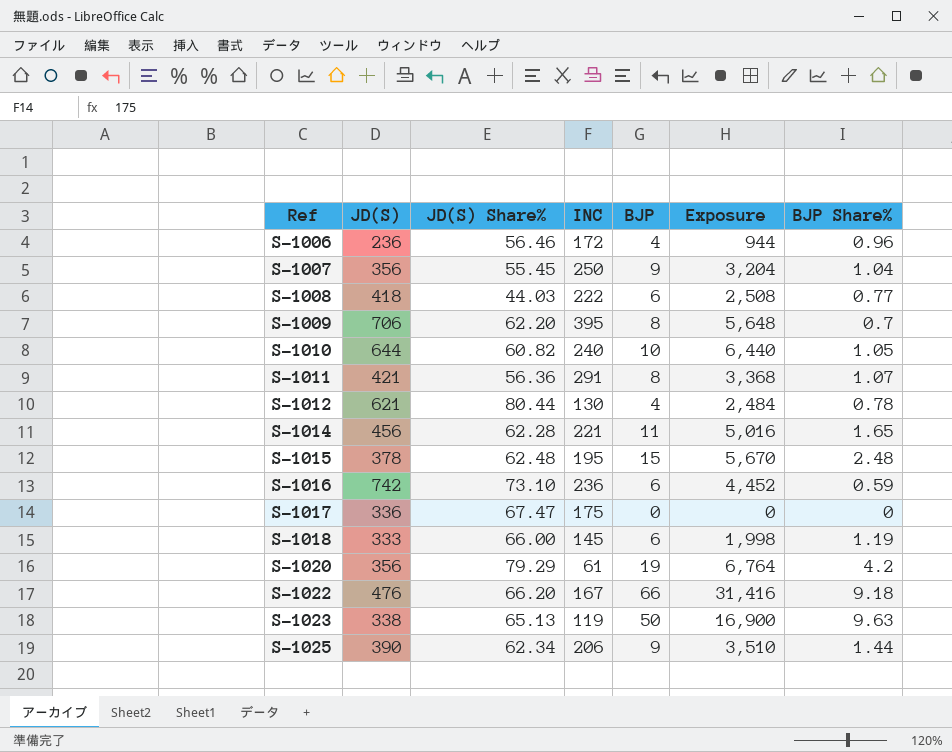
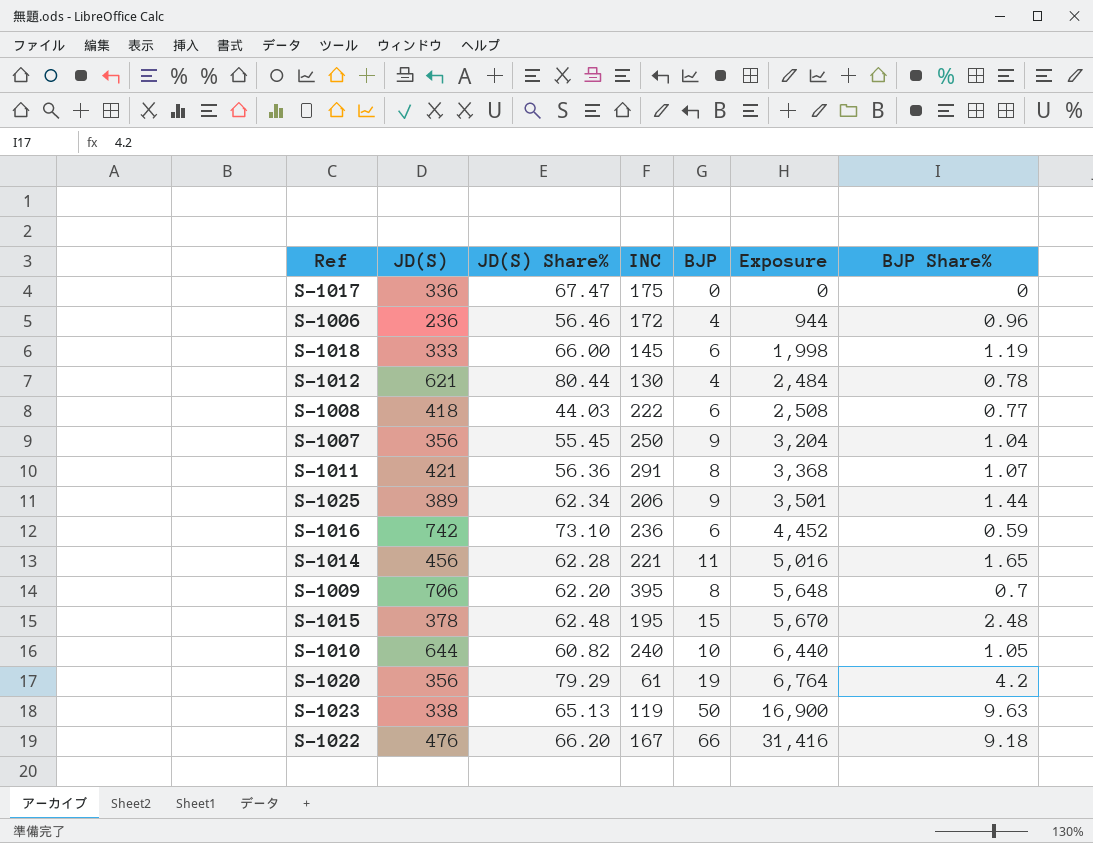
row order: Ref ascending -> Exposure ascending
S-1025 | JD(S): 390 -> 389
S-1025 | Exposure: 3,510 -> 3,501

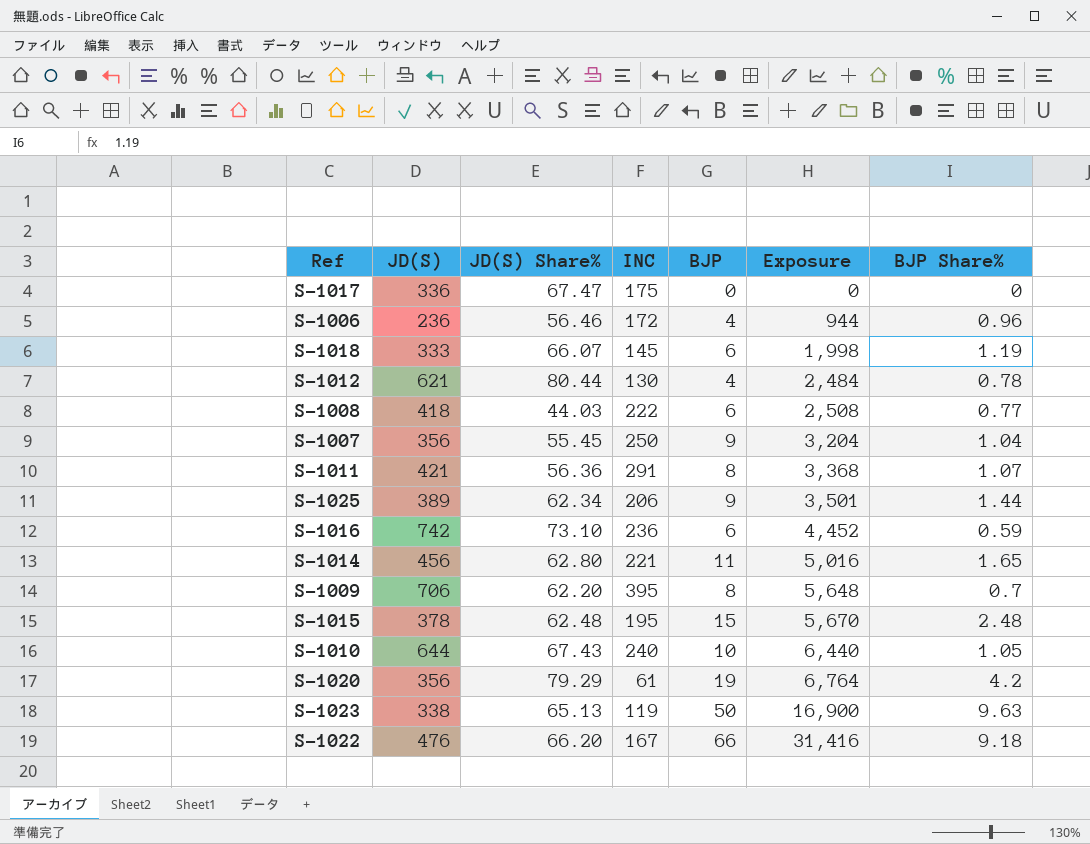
S-1018 | JD(S) Share%: 66.00 -> 66.07
S-1014 | JD(S) Share%: 62.28 -> 62.80
S-1010 | JD(S) Share%: 60.82 -> 67.43

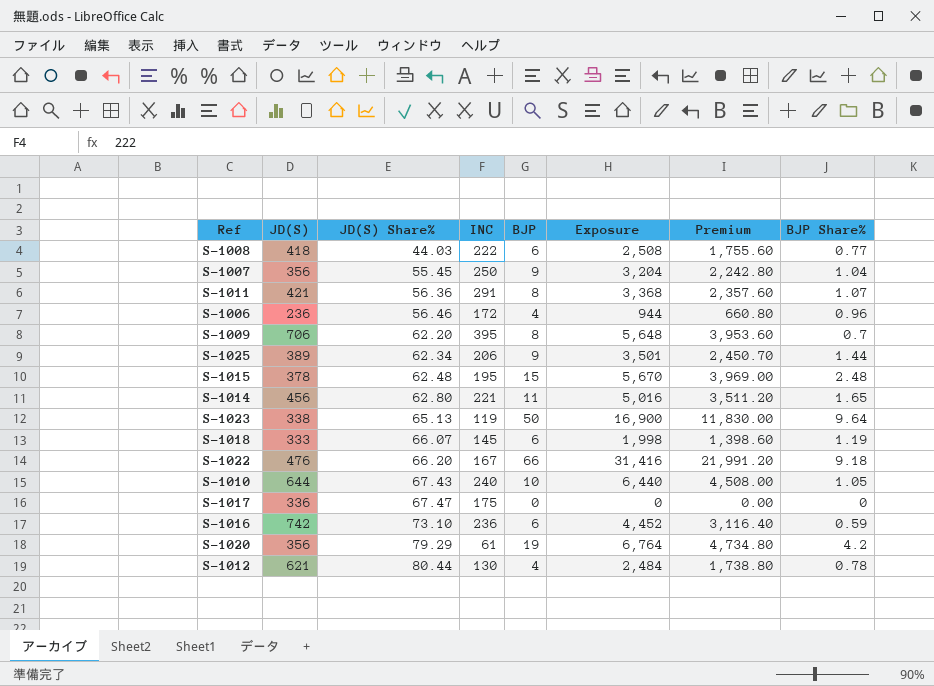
row order: Exposure ascending -> JD(S) Share% ascending
column Premium | formula: none -> [Exposure] * 0.7
S-1023 | BJP Share%: 9.63 -> 9.64

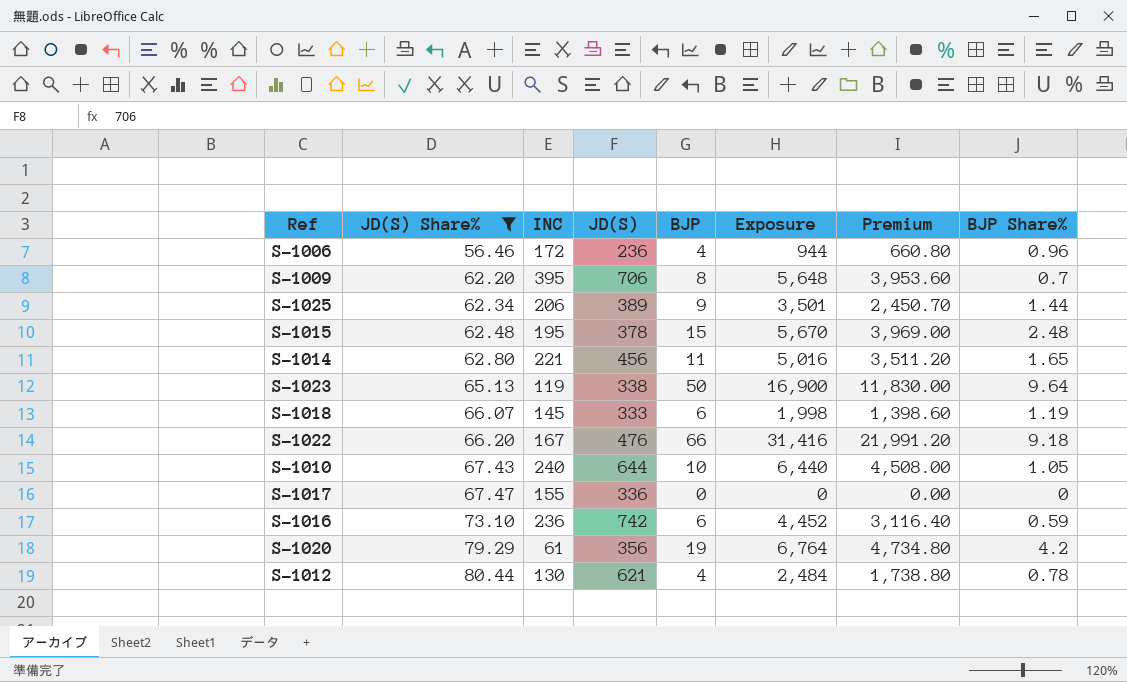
filter: none -> JD(S) Share% >= 56.46
column JD(S) | position: 2 -> 4
S-1017 | INC: 175 -> 155

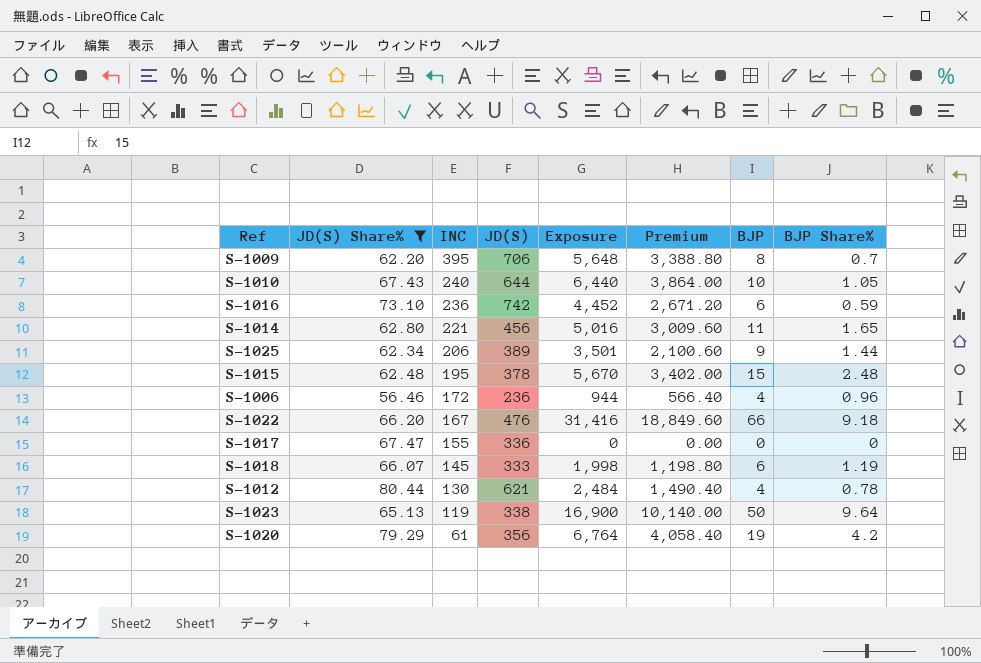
row order: JD(S) Share% ascending -> INC descending
column Premium | formula: [Exposure] * 0.7 -> [Exposure] * 0.6
column BJP | position: 5 -> 7

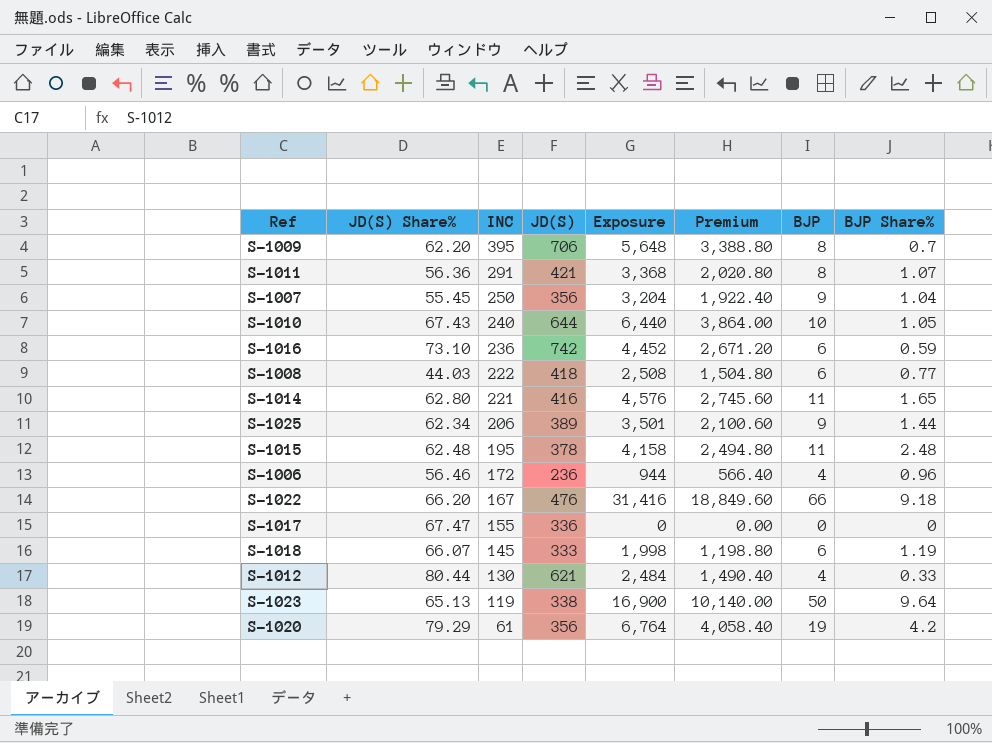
filter: JD(S) Share% >= 56.46 -> none
S-1014 | JD(S): 456 -> 416
S-1014 | Exposure: 5,016 -> 4,576
S-1014 | Premium: 3,009.60 -> 2,745.60
S-1015 | Exposure: 5,670 -> 4,158
S-1015 | Premium: 3,402.00 -> 2,494.80
S-1015 | BJP: 15 -> 11
S-1012 | BJP Share%: 0.78 -> 0.33

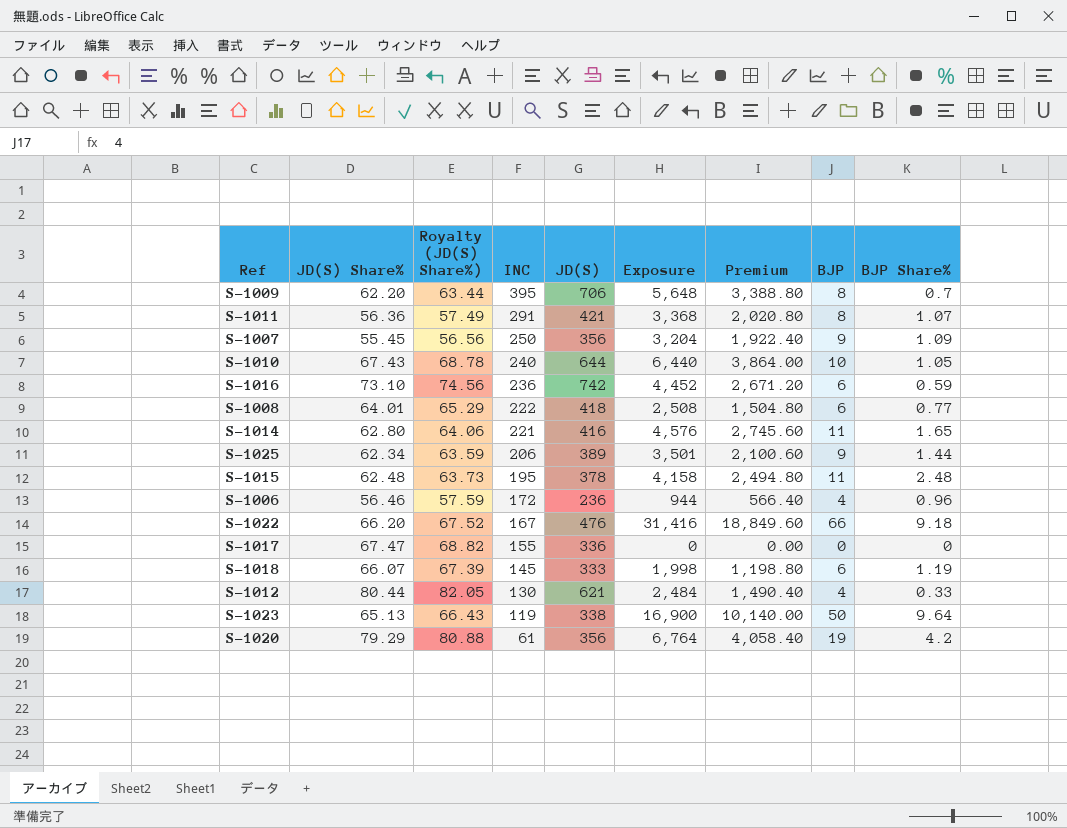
column Royalty (JD(S) Share%) | formula: none -> [JD(S) Share%] * 1.02
S-1007 | BJP Share%: 1.04 -> 1.09
S-1008 | JD(S) Share%: 44.03 -> 64.01

